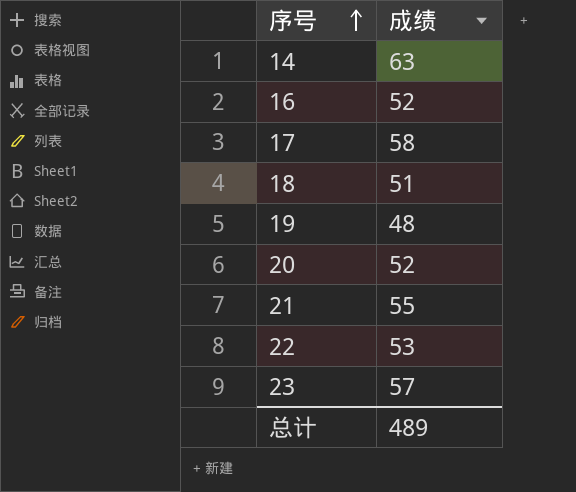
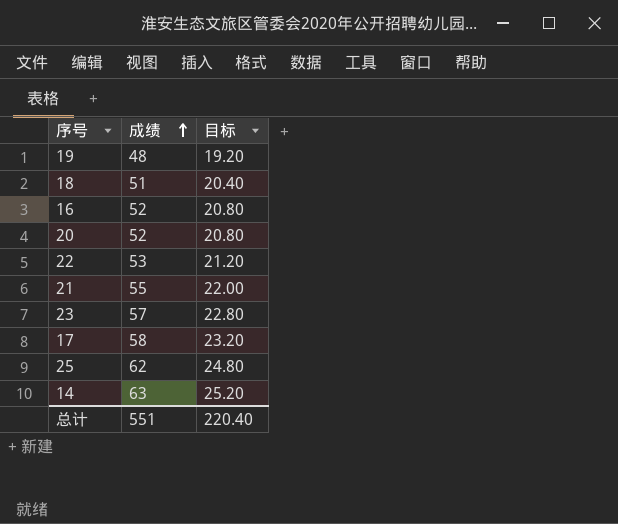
row order: 序号 ascending -> 成绩 ascending
column 目标 | formula: none -> [成绩] * 0.4
row 25: none -> 62 | 24.80
总计 | 成绩: 489 -> 551

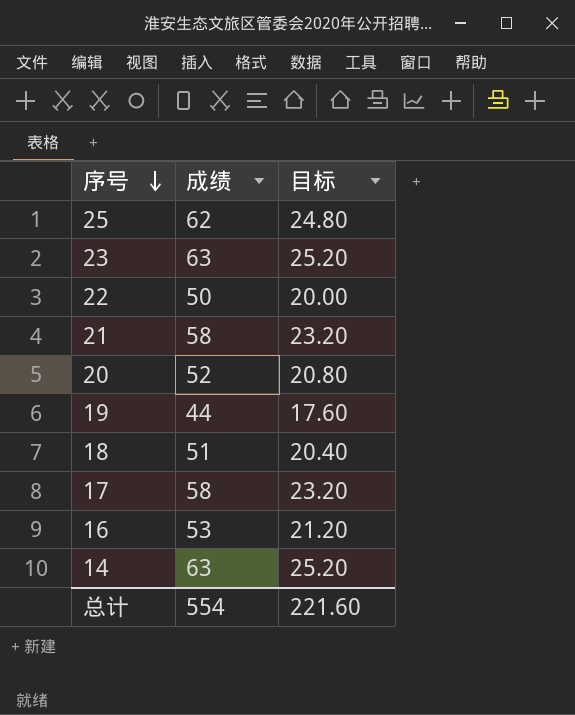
row order: 成绩 ascending -> 序号 descending
23 | 成绩: 57 -> 63
23 | 目标: 22.80 -> 25.20
22 | 成绩: 53 -> 50
22 | 目标: 21.20 -> 20.00
21 | 成绩: 55 -> 58
21 | 目标: 22.00 -> 23.20
19 | 成绩: 48 -> 44
19 | 目标: 19.20 -> 17.60
16 | 成绩: 52 -> 53
16 | 目标: 20.80 -> 21.20
总计 | 成绩: 551 -> 554
总计 | 目标: 220.40 -> 221.60

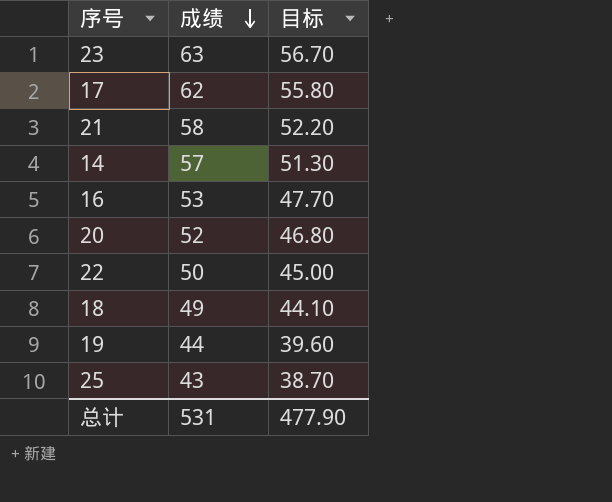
row order: 序号 descending -> 成绩 descending
column 目标 | formula: [成绩] * 0.4 -> [成绩] * 0.9
17 | 成绩: 58 -> 62
14 | 成绩: 63 -> 57
18 | 成绩: 51 -> 49
25 | 成绩: 62 -> 43
总计 | 成绩: 554 -> 531
总计 | 目标: 221.60 -> 477.90

